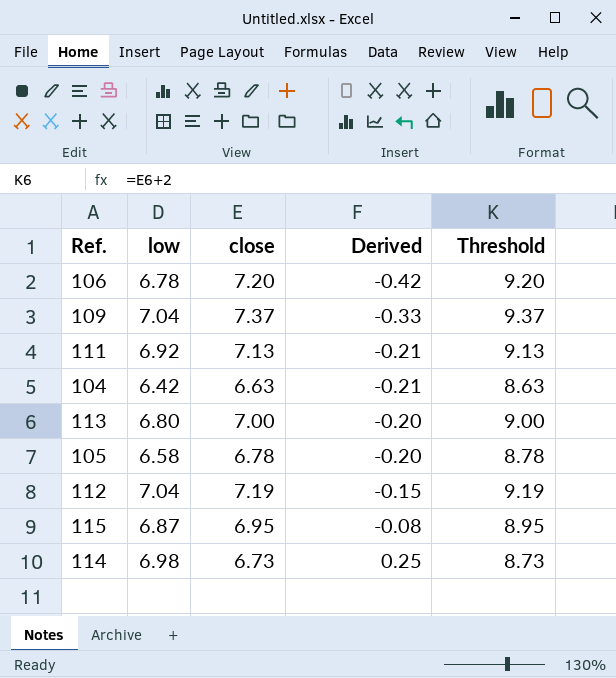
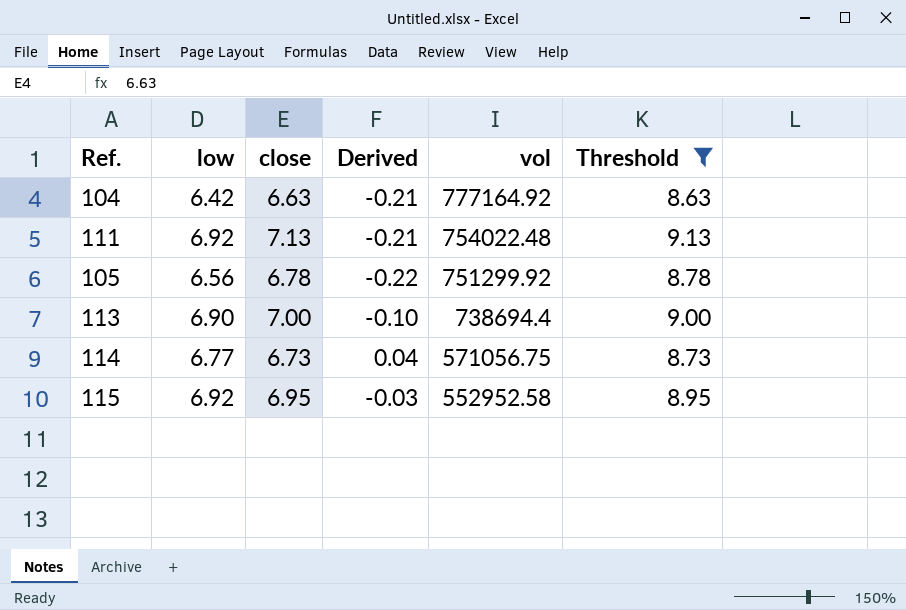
filter: none -> Threshold <= 9.13
row order: Derived ascending -> vol descending
column vol | position: none -> 5
105 | low: 6.58 -> 6.56
105 | Derived: -0.20 -> -0.22
113 | low: 6.80 -> 6.90
113 | Derived: -0.20 -> -0.10
114 | low: 6.98 -> 6.77
114 | Derived: 0.25 -> 0.04
115 | low: 6.87 -> 6.92
115 | Derived: -0.08 -> -0.03

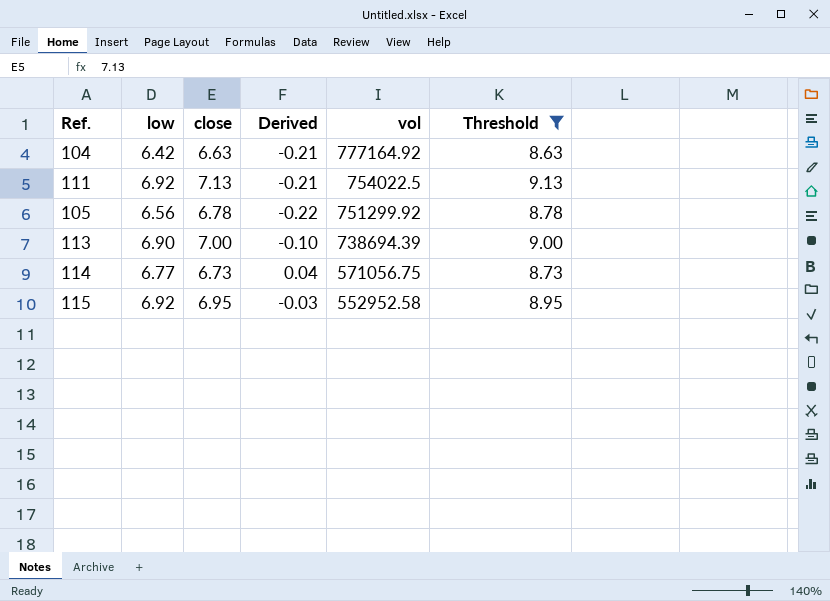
111 | vol: 754022.48 -> 754022.5
113 | vol: 738694.4 -> 738694.39

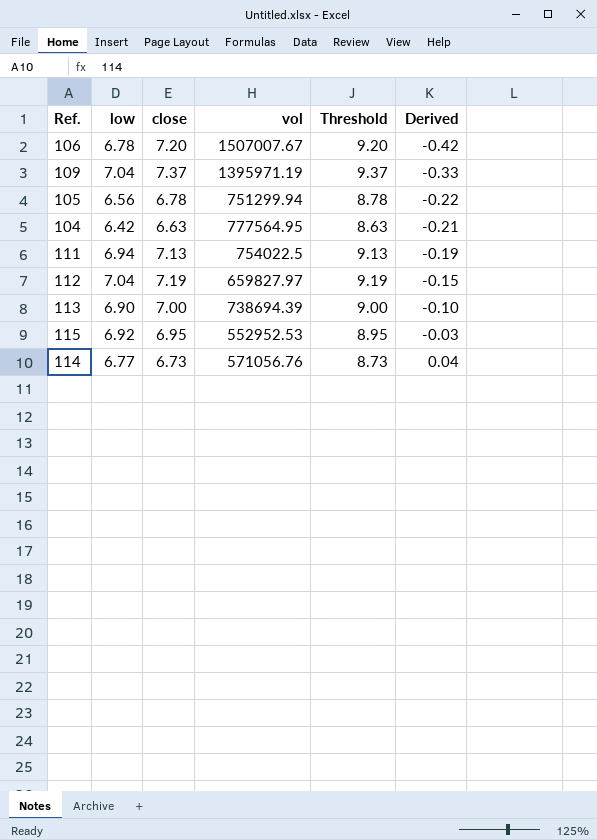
filter: Threshold <= 9.13 -> none
row order: vol descending -> Derived ascending
column Derived | position: 4 -> 6
105 | vol: 751299.92 -> 751299.94
104 | vol: 777164.92 -> 777564.95
111 | low: 6.92 -> 6.94
111 | Derived: -0.21 -> -0.19
115 | vol: 552952.58 -> 552952.53
114 | vol: 571056.75 -> 571056.76

